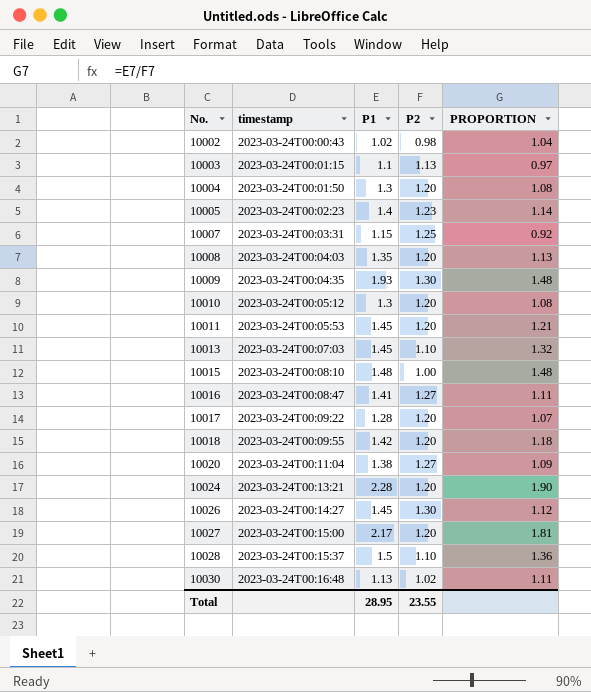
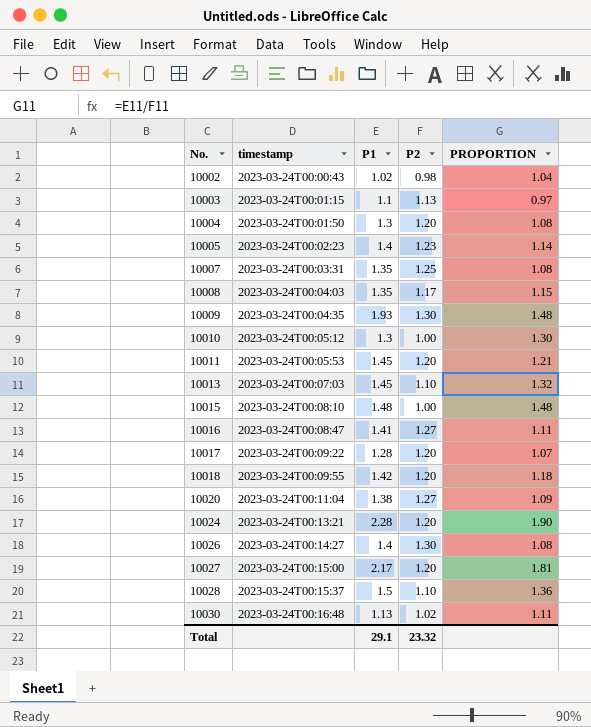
10007 | P1: 1.15 -> 1.35
10007 | PROPORTION: 0.92 -> 1.08
10008 | P2: 1.20 -> 1.17
10008 | PROPORTION: 1.13 -> 1.15
10010 | P2: 1.20 -> 1.00
10010 | PROPORTION: 1.08 -> 1.30
10026 | P1: 1.45 -> 1.4
10026 | PROPORTION: 1.12 -> 1.08
Total | P1: 28.95 -> 29.1
Total | P2: 23.55 -> 23.32

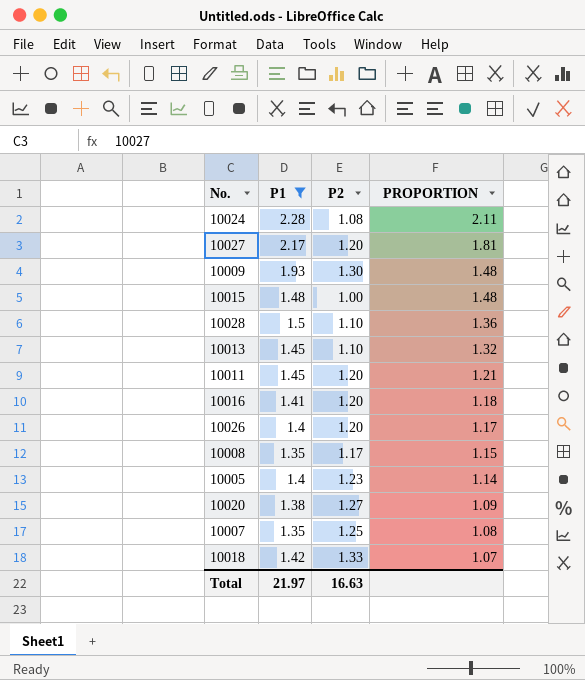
filter: none -> P1 >= 1.35
row order: No. ascending -> PROPORTION descending
column timestamp | position: 2 -> none
10024 | P2: 1.20 -> 1.08
10024 | PROPORTION: 1.90 -> 2.11
10016 | P2: 1.27 -> 1.20
10016 | PROPORTION: 1.11 -> 1.18
10026 | P2: 1.30 -> 1.20
10026 | PROPORTION: 1.08 -> 1.17
10018 | P2: 1.20 -> 1.33
10018 | PROPORTION: 1.18 -> 1.07
Total | P1: 29.1 -> 21.97
Total | P2: 23.32 -> 16.63

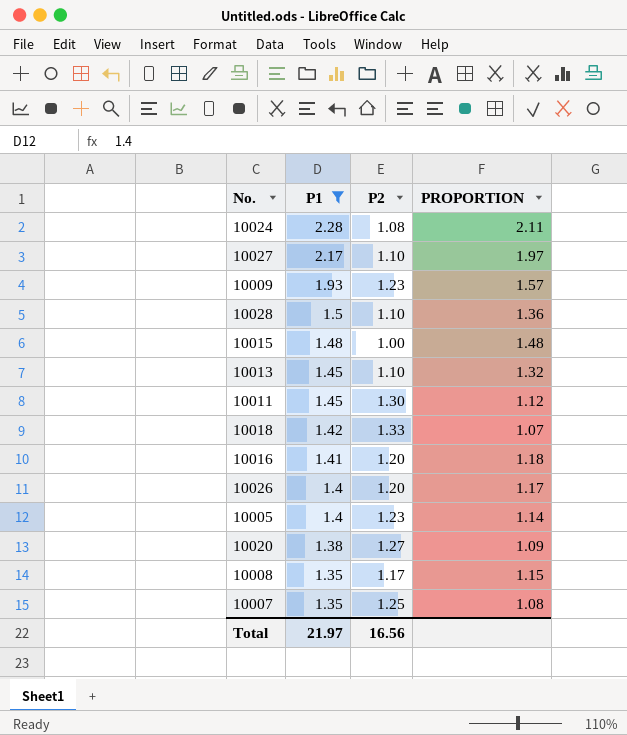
row order: PROPORTION descending -> P1 descending
10027 | P2: 1.20 -> 1.10
10027 | PROPORTION: 1.81 -> 1.97
10009 | P2: 1.30 -> 1.23
10009 | PROPORTION: 1.48 -> 1.57
10011 | P2: 1.20 -> 1.30
10011 | PROPORTION: 1.21 -> 1.12
Total | P2: 16.63 -> 16.56

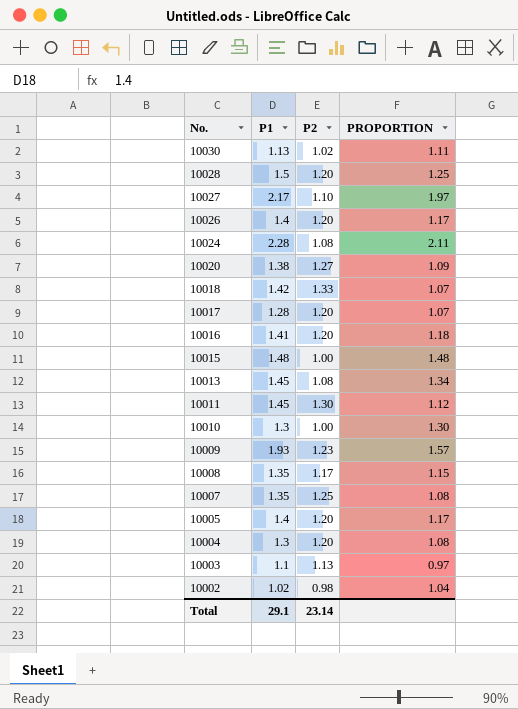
filter: P1 >= 1.35 -> none
row order: P1 descending -> No. descending
10028 | P2: 1.10 -> 1.20
10028 | PROPORTION: 1.36 -> 1.25
10013 | P2: 1.10 -> 1.08
10013 | PROPORTION: 1.32 -> 1.34
10005 | P2: 1.23 -> 1.20
10005 | PROPORTION: 1.14 -> 1.17
Total | P1: 21.97 -> 29.1
Total | P2: 16.56 -> 23.14

